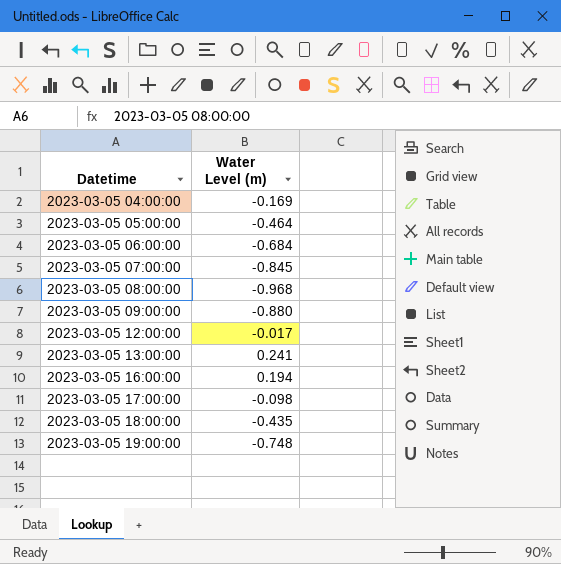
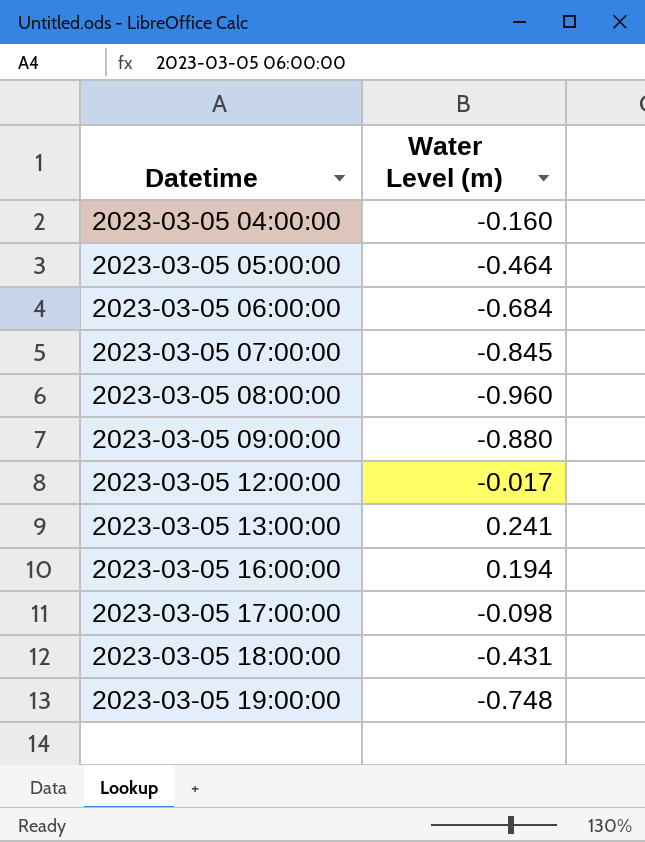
2023-03-05 04:00:00 | Water Level (m): -0.169 -> -0.160
2023-03-05 08:00:00 | Water Level (m): -0.968 -> -0.960
2023-03-05 18:00:00 | Water Level (m): -0.435 -> -0.431

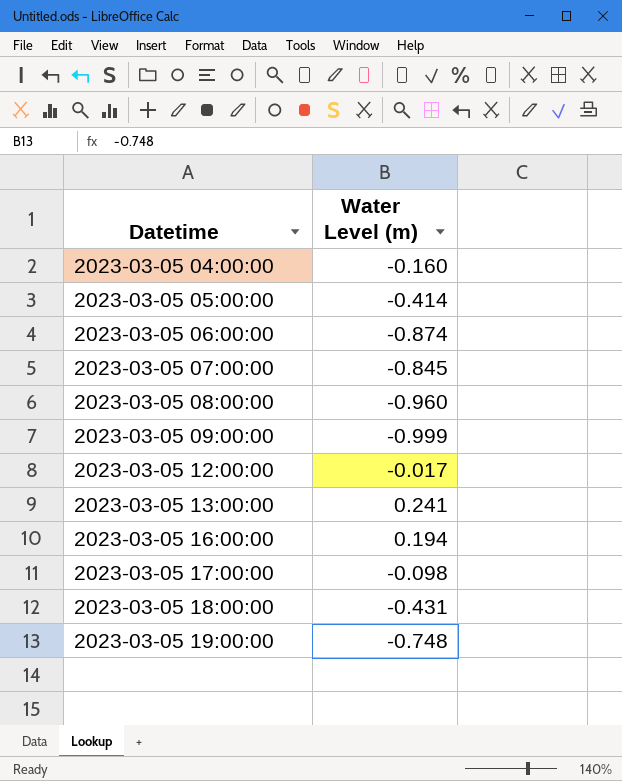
2023-03-05 05:00:00 | Water Level (m): -0.464 -> -0.414
2023-03-05 06:00:00 | Water Level (m): -0.684 -> -0.874
2023-03-05 09:00:00 | Water Level (m): -0.880 -> -0.999

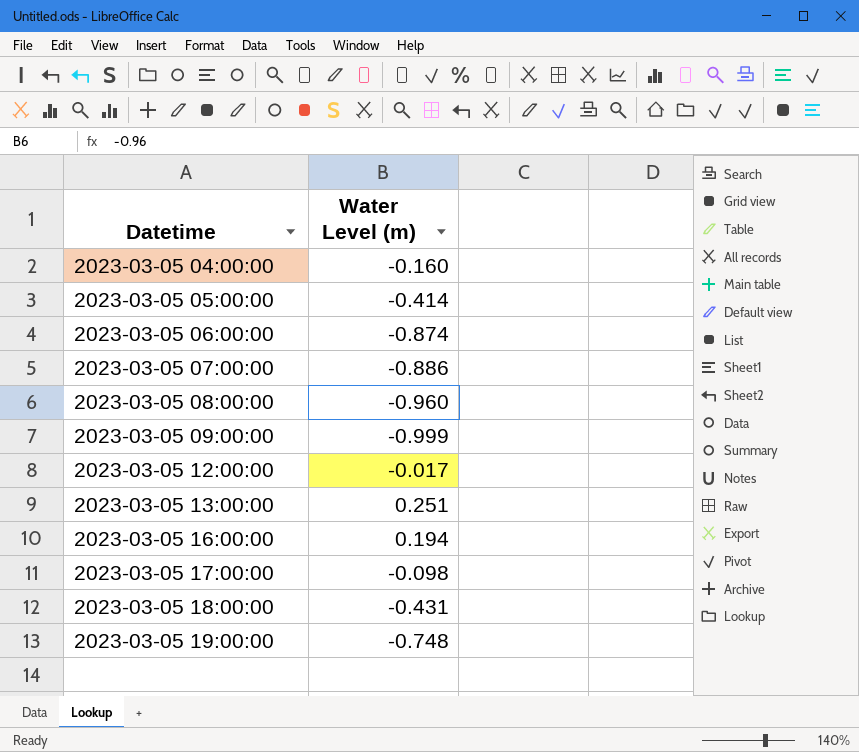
2023-03-05 07:00:00 | Water Level (m): -0.845 -> -0.886
2023-03-05 13:00:00 | Water Level (m): 0.241 -> 0.251

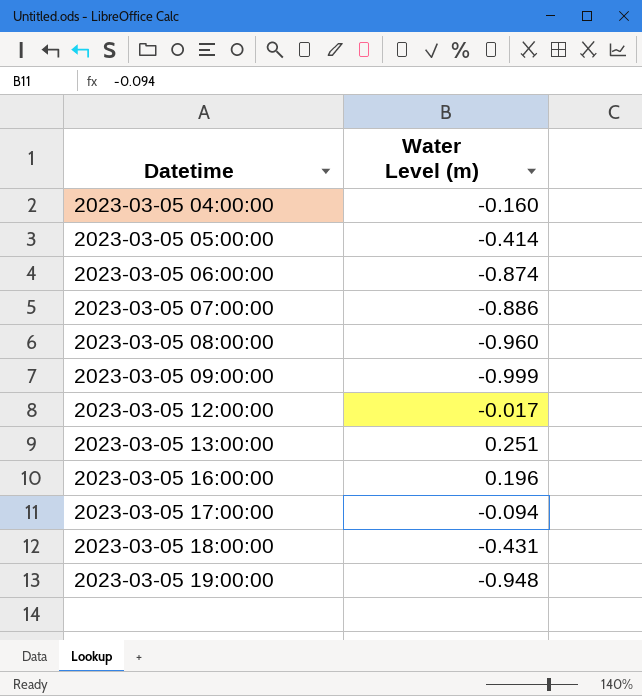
2023-03-05 16:00:00 | Water Level (m): 0.194 -> 0.196
2023-03-05 17:00:00 | Water Level (m): -0.098 -> -0.094
2023-03-05 19:00:00 | Water Level (m): -0.748 -> -0.948

